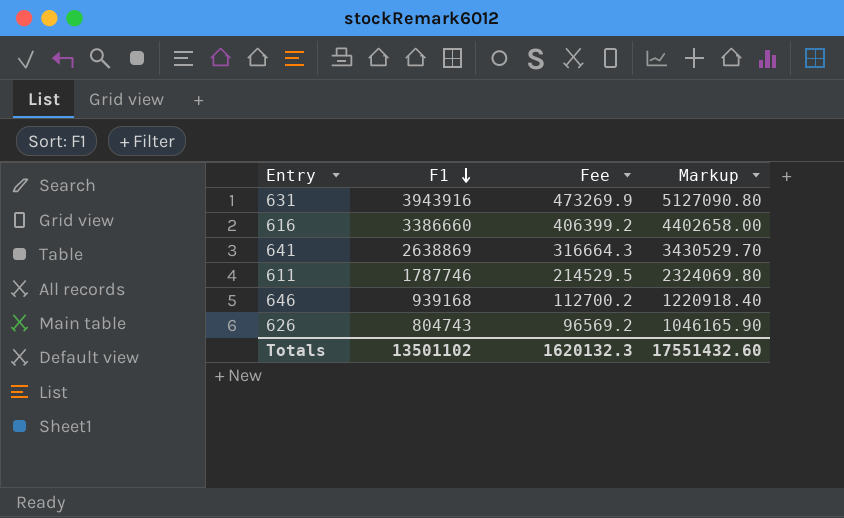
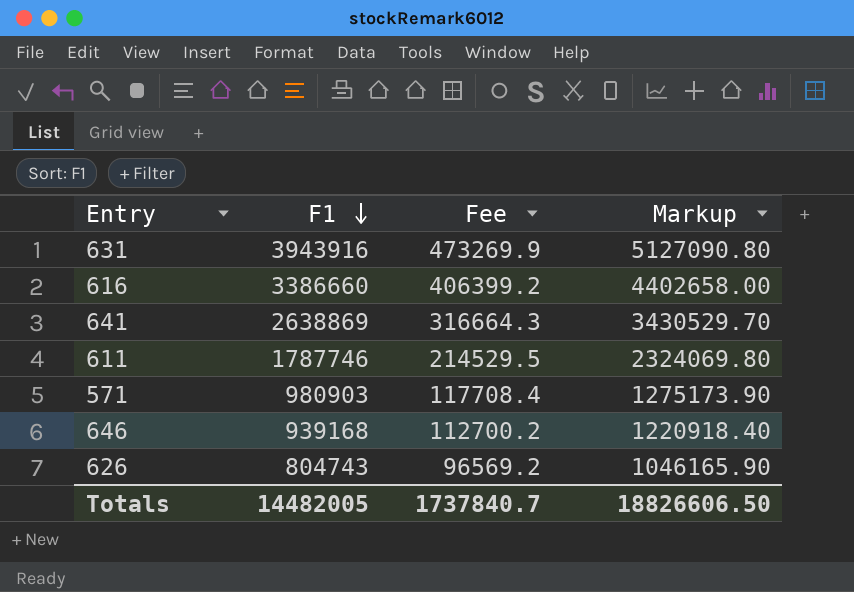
row 571: none -> 980903 | 117708.4 | 1275173.90
Totals | F1: 13501102 -> 14482005
Totals | Fee: 1620132.3 -> 1737840.7
Totals | Markup: 17551432.60 -> 18826606.50

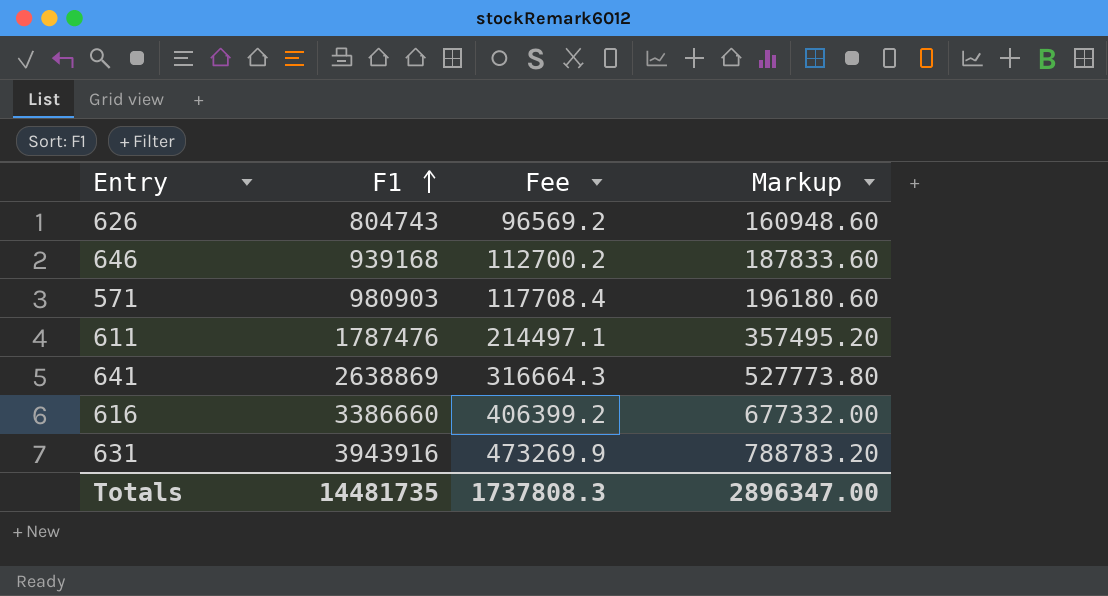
row order: F1 descending -> F1 ascending
column Markup | formula: [F1] * 1.3 -> [F1] * 0.2
611 | F1: 1787746 -> 1787476
611 | Fee: 214529.5 -> 214497.1
Totals | F1: 14482005 -> 14481735
Totals | Fee: 1737840.7 -> 1737808.3
Totals | Markup: 18826606.50 -> 2896347.00

